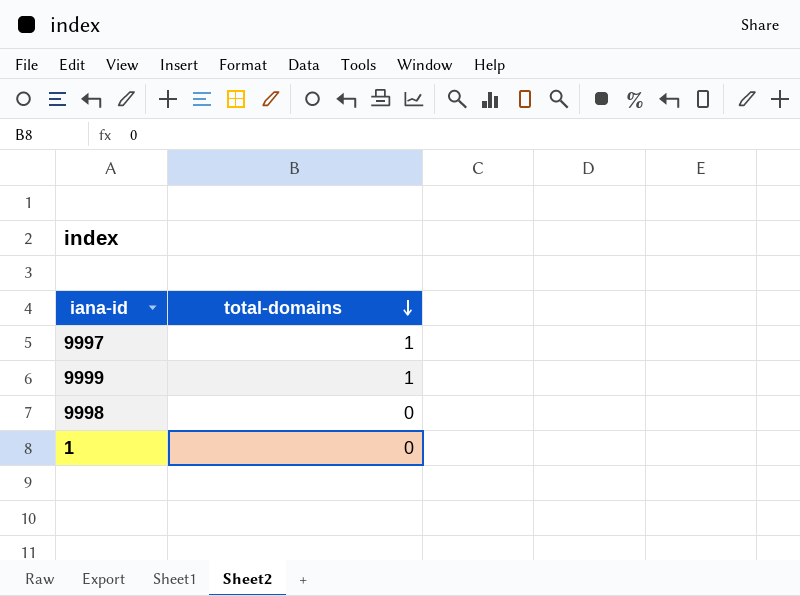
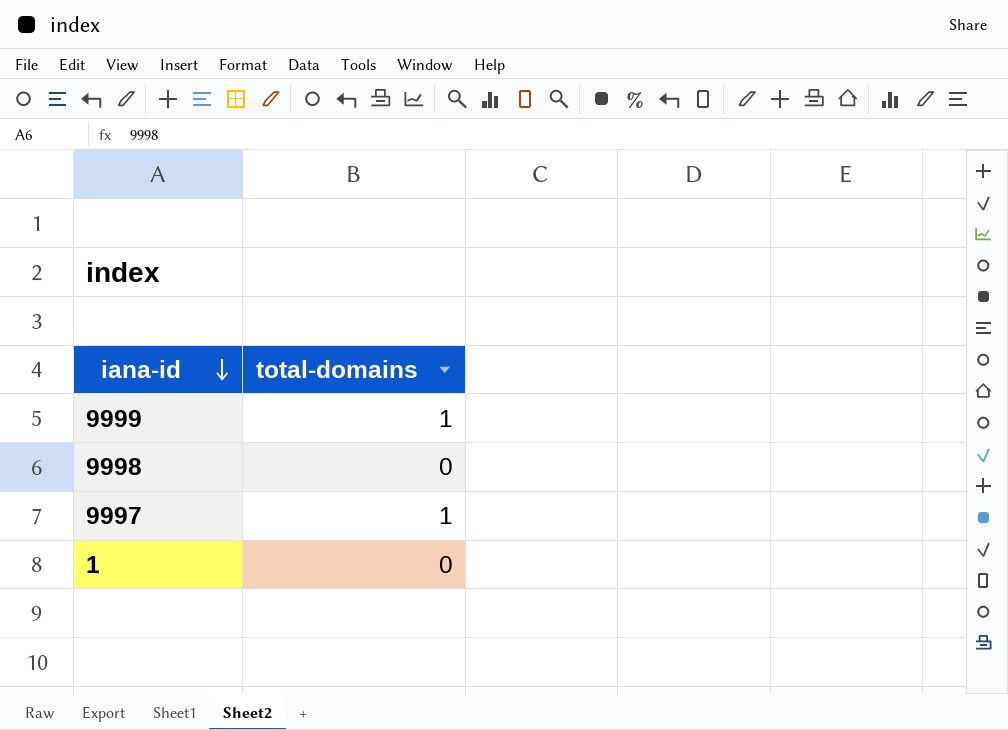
row order: total-domains descending -> iana-id descending

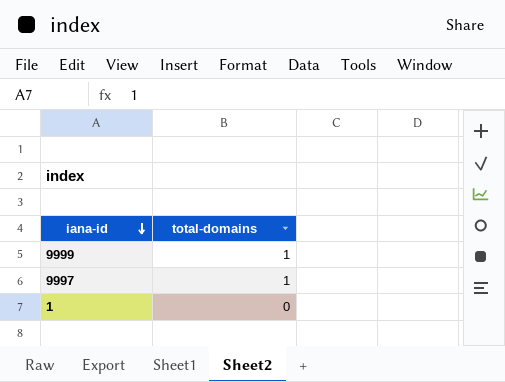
row 9998: 0 -> none

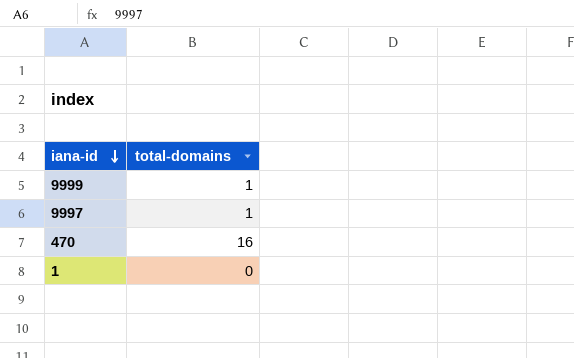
row 470: none -> 16

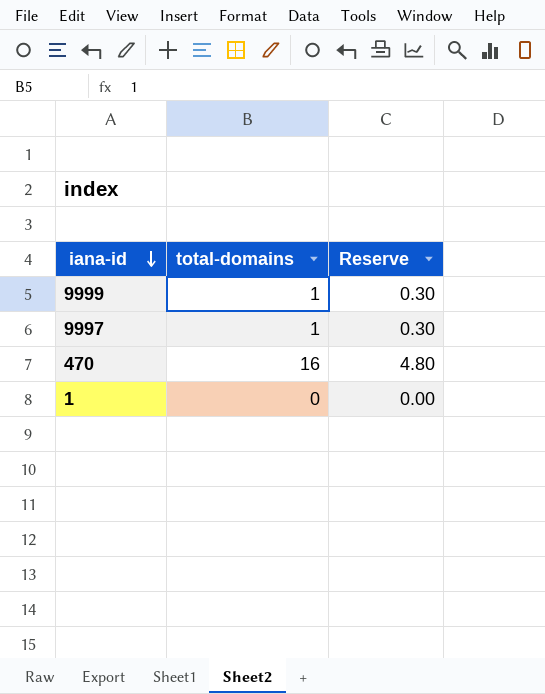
column Reserve | formula: none -> [total-domains] * 0.3

